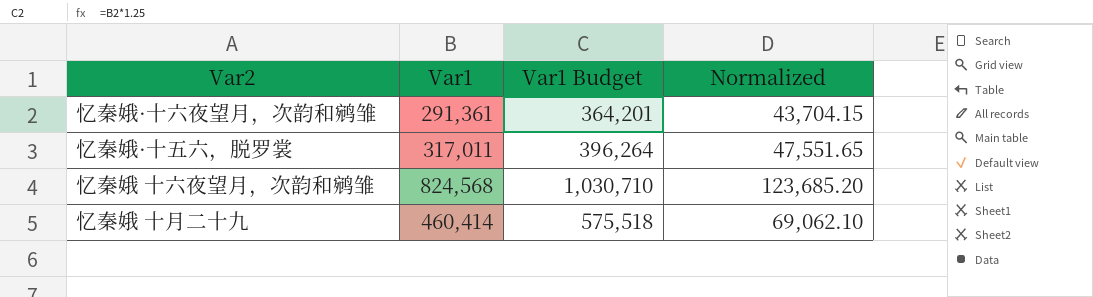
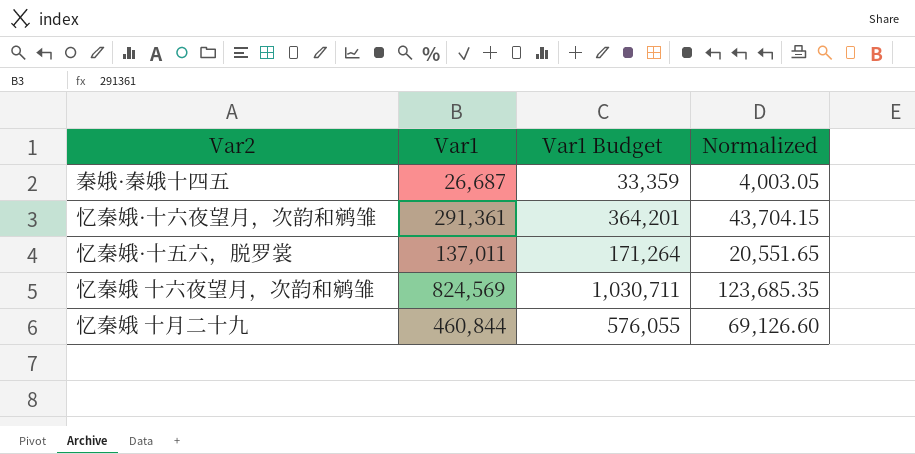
row 秦娥·秦娥十四五: none -> 26,687 | 33,359 | 4,003.05
忆秦娥·十五六，脱罗裳 | Var1: 317,011 -> 137,011
忆秦娥·十五六，脱罗裳 | Var1 Budget: 396,264 -> 171,264
忆秦娥·十五六，脱罗裳 | Normalized: 47,551.65 -> 20,551.65
忆秦娥 十六夜望月，次韵和鹓雏 | Var1: 824,568 -> 824,569
忆秦娥 十六夜望月，次韵和鹓雏 | Var1 Budget: 1,030,710 -> 1,030,711
忆秦娥 十六夜望月，次韵和鹓雏 | Normalized: 123,685.20 -> 123,685.35
忆秦娥 十月二十九 | Var1: 460,414 -> 460,844
忆秦娥 十月二十九 | Var1 Budget: 575,518 -> 576,055
忆秦娥 十月二十九 | Normalized: 69,062.10 -> 69,126.60

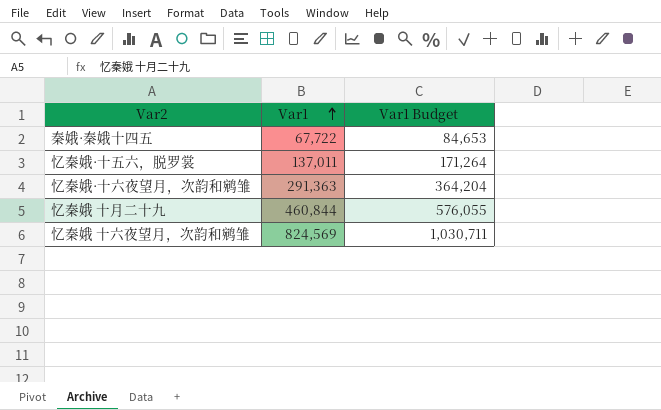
row order: none -> Var1 ascending
column Normalized | formula: [Var1] * 0.15 -> none
秦娥·秦娥十四五 | Var1: 26,687 -> 67,722
秦娥·秦娥十四五 | Var1 Budget: 33,359 -> 84,653
忆秦娥·十六夜望月，次韵和鹓雏 | Var1: 291,361 -> 291,363
忆秦娥·十六夜望月，次韵和鹓雏 | Var1 Budget: 364,201 -> 364,204

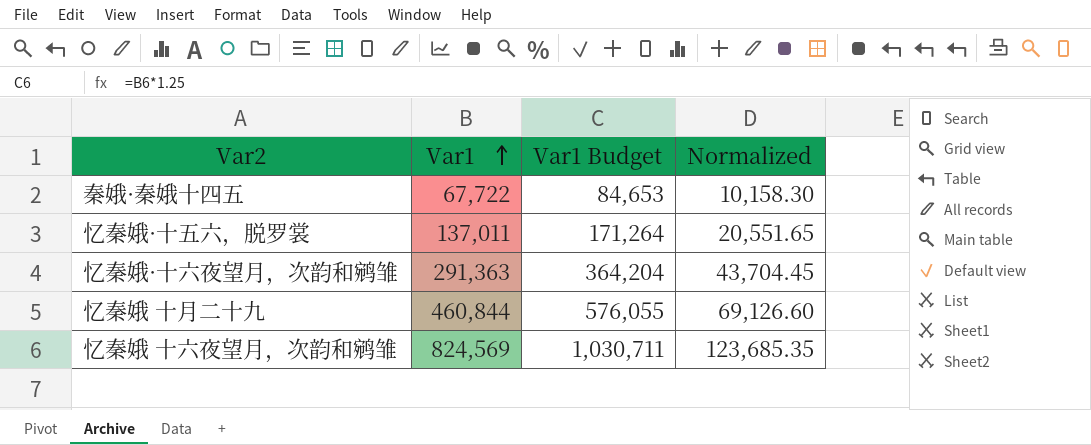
column Normalized | formula: none -> [Var1] * 0.15

